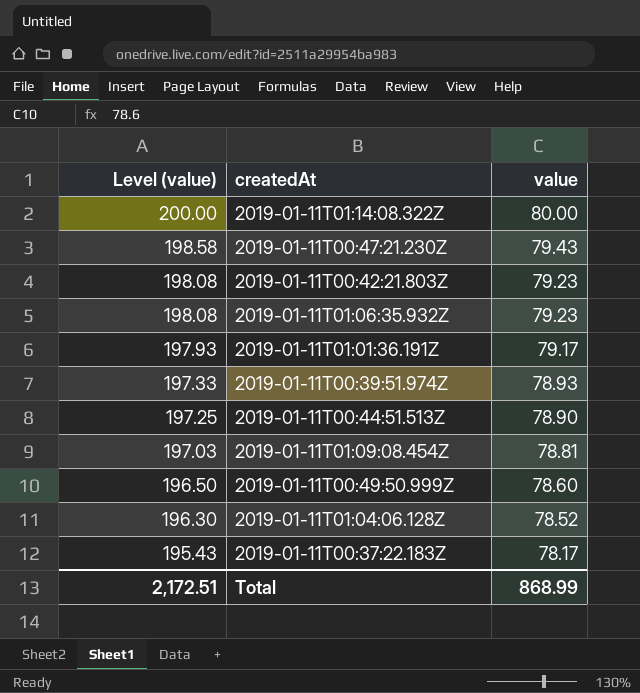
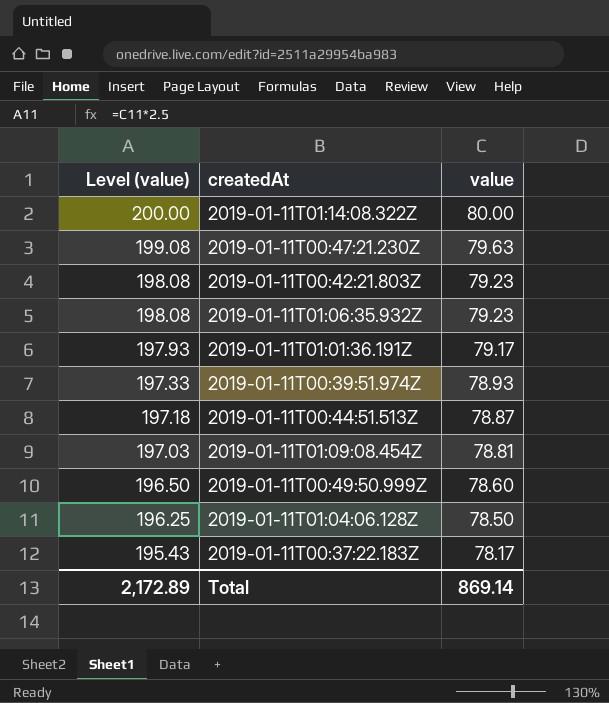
2019-01-11T00:47:21.230Z | Level (value): 198.58 -> 199.08
2019-01-11T00:47:21.230Z | value: 79.43 -> 79.63
2019-01-11T00:44:51.513Z | Level (value): 197.25 -> 197.18
2019-01-11T00:44:51.513Z | value: 78.90 -> 78.87
2019-01-11T01:04:06.128Z | Level (value): 196.30 -> 196.25
2019-01-11T01:04:06.128Z | value: 78.52 -> 78.50
Total | Level (value): 2,172.51 -> 2,172.89
Total | value: 868.99 -> 869.14

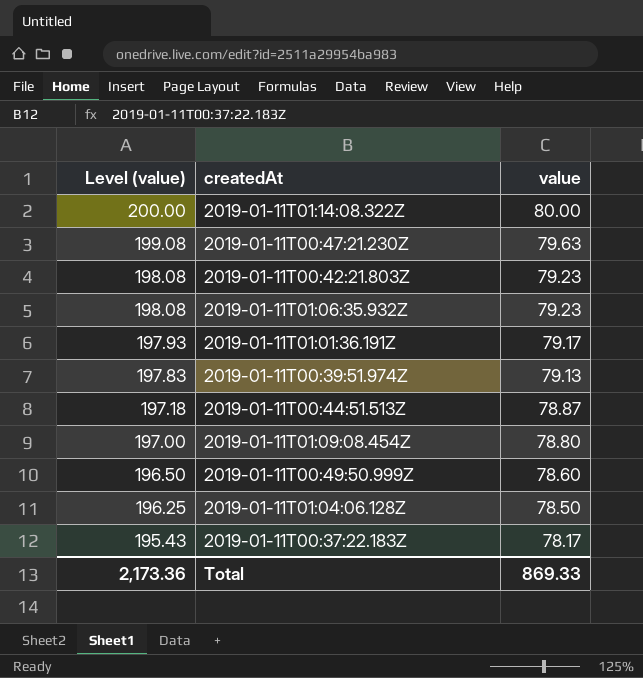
2019-01-11T00:39:51.974Z | Level (value): 197.33 -> 197.83
2019-01-11T00:39:51.974Z | value: 78.93 -> 79.13
2019-01-11T01:09:08.454Z | Level (value): 197.03 -> 197.00
2019-01-11T01:09:08.454Z | value: 78.81 -> 78.80
Total | Level (value): 2,172.89 -> 2,173.36
Total | value: 869.14 -> 869.33

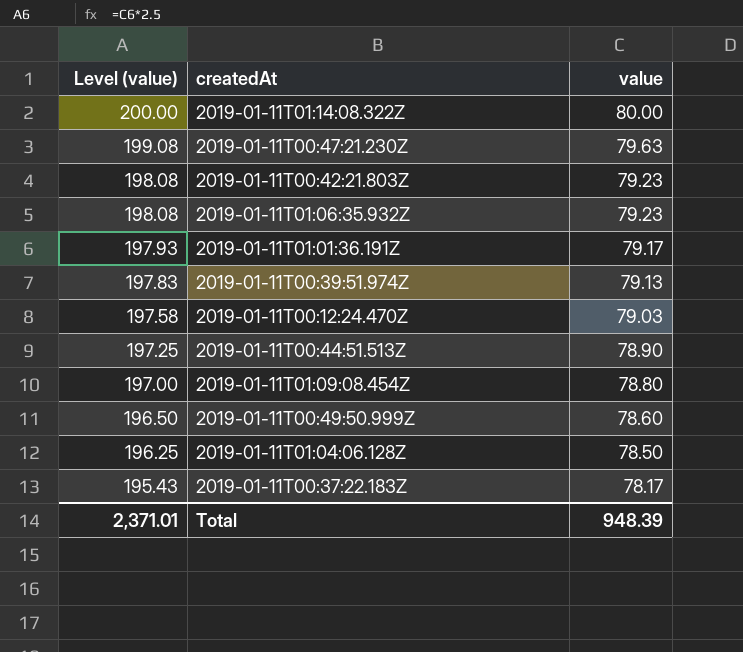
row 2019-01-11T00:12:24.470Z: none -> 197.58 | 79.03
2019-01-11T00:44:51.513Z | Level (value): 197.18 -> 197.25
2019-01-11T00:44:51.513Z | value: 78.87 -> 78.90
Total | Level (value): 2,173.36 -> 2,371.01
Total | value: 869.33 -> 948.39

